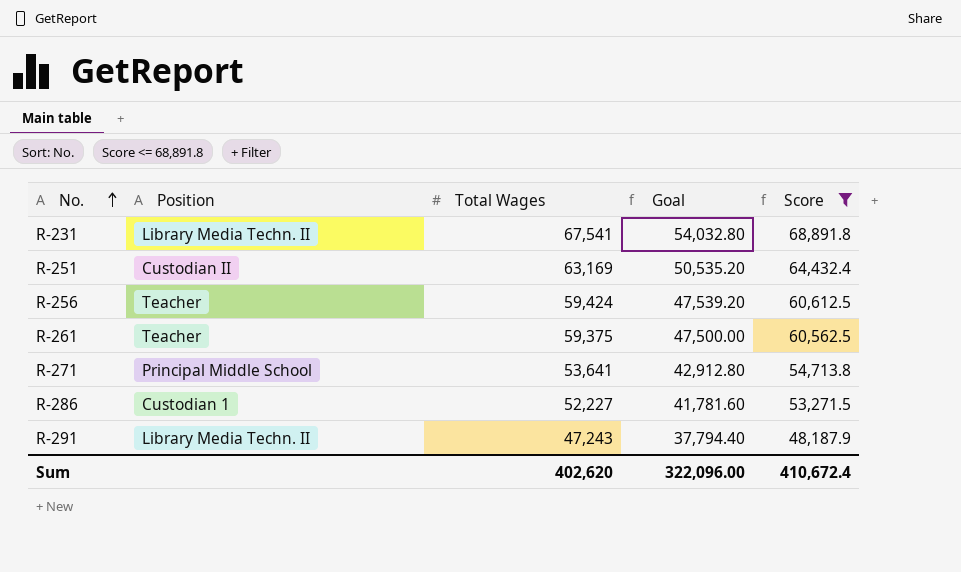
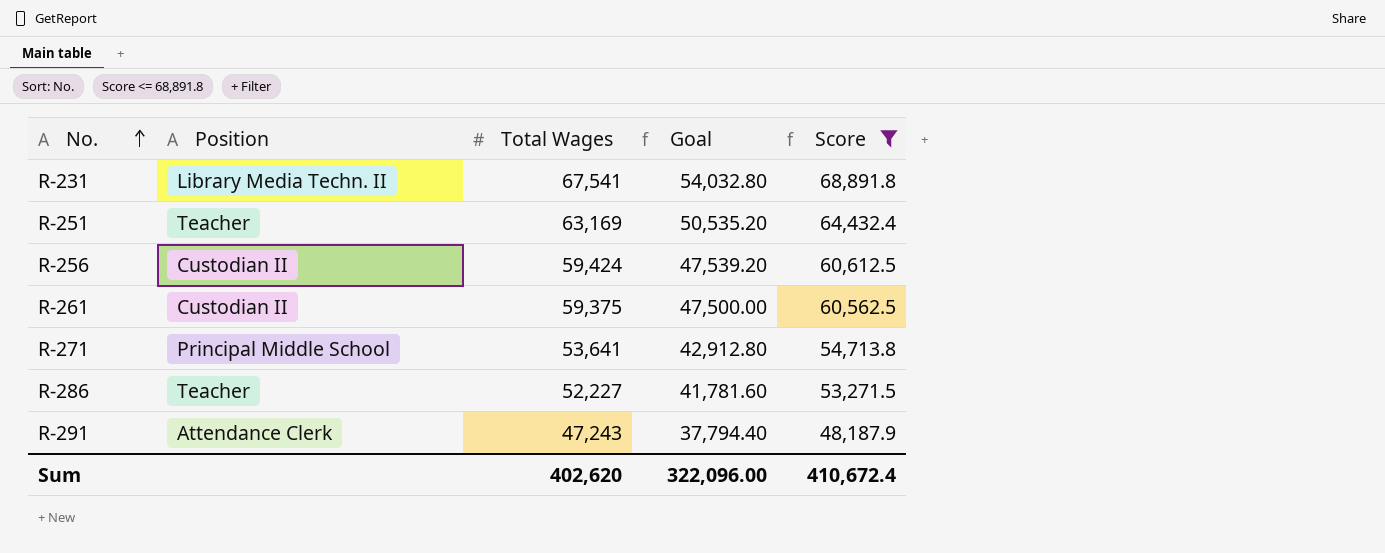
R-251 | Position: Custodian II -> Teacher
R-256 | Position: Teacher -> Custodian II
R-261 | Position: Teacher -> Custodian II
R-286 | Position: Custodian 1 -> Teacher
R-291 | Position: Library Media Techn. II -> Attendance Clerk

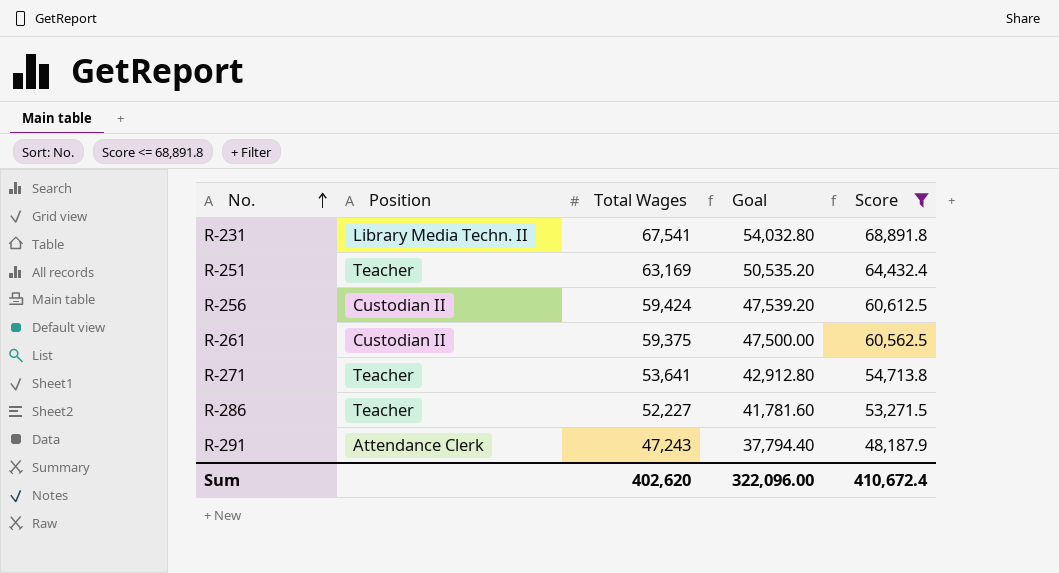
R-271 | Position: Principal Middle School -> Teacher

